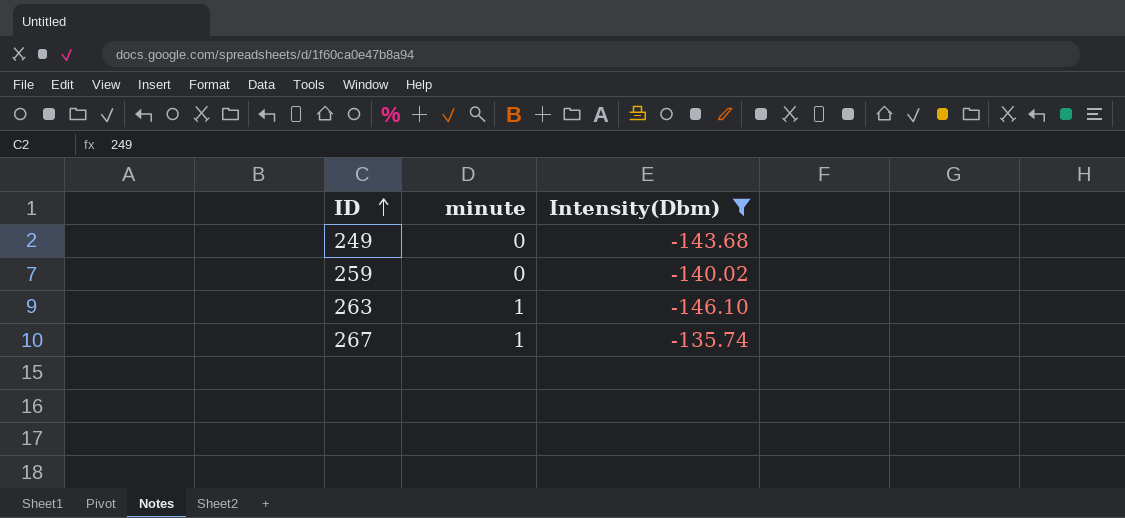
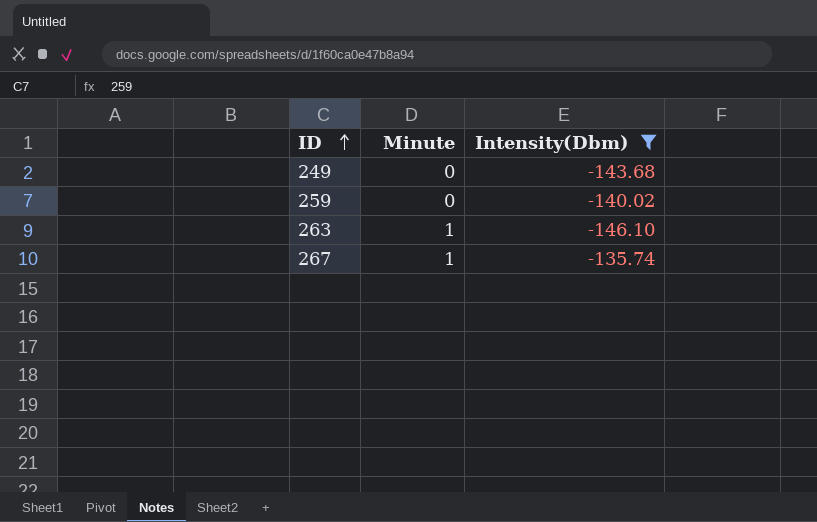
column name: minute -> Minute

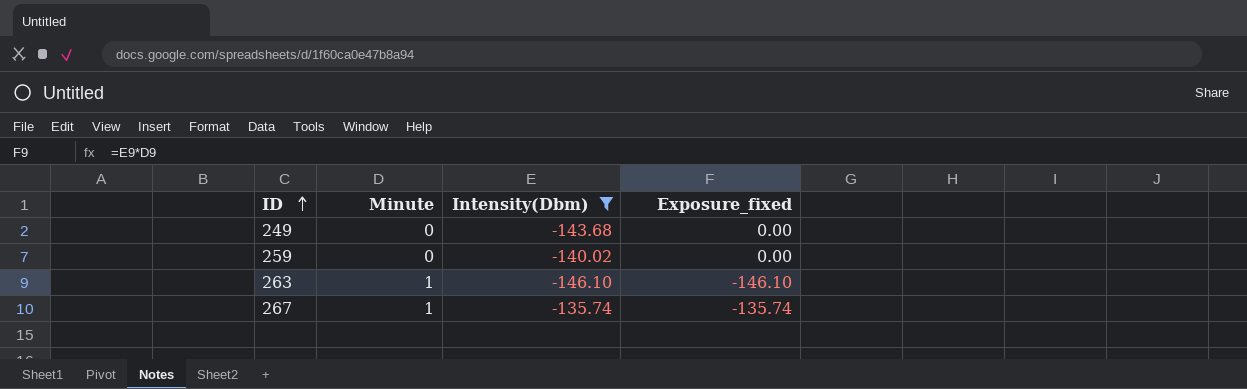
column Exposure_fixed | formula: none -> [Minute] * [Intensity(Dbm)]

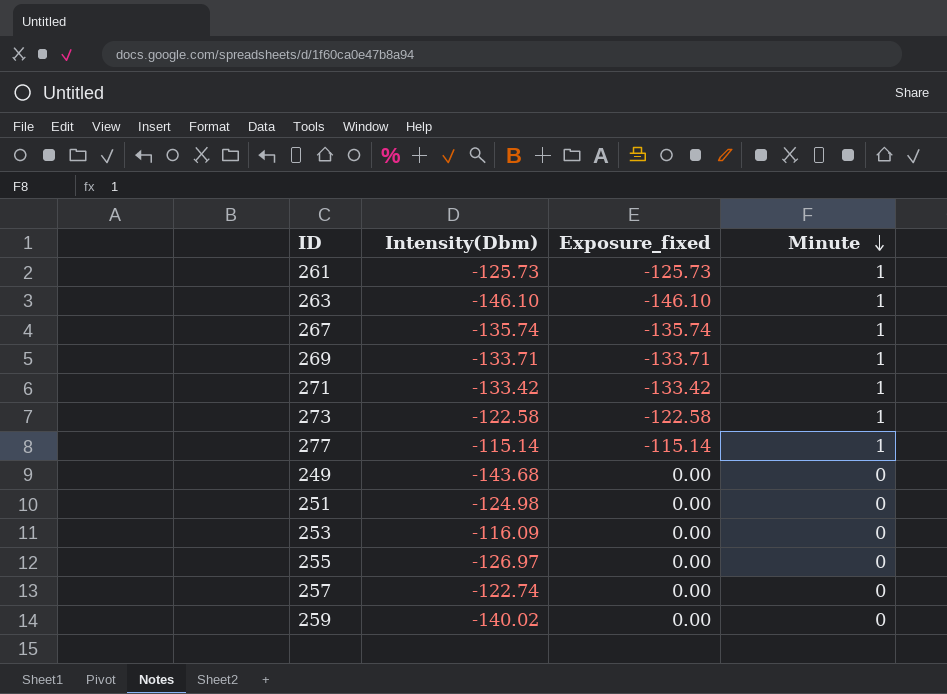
filter: Intensity(Dbm) <= -135.74 -> none
row order: ID ascending -> Minute descending
column Minute | position: 2 -> 4

